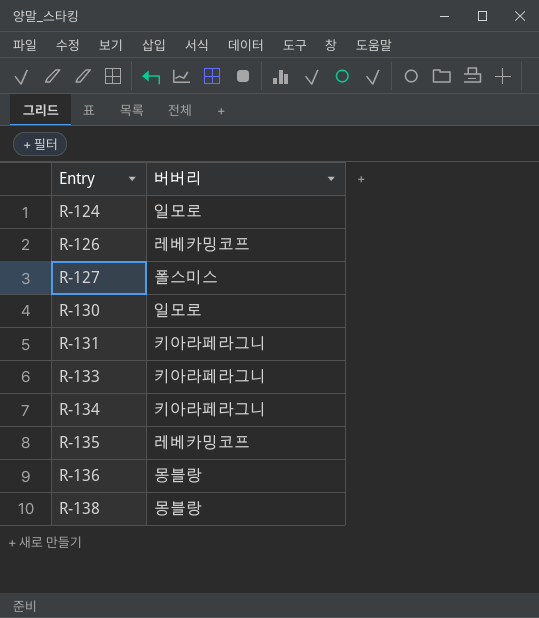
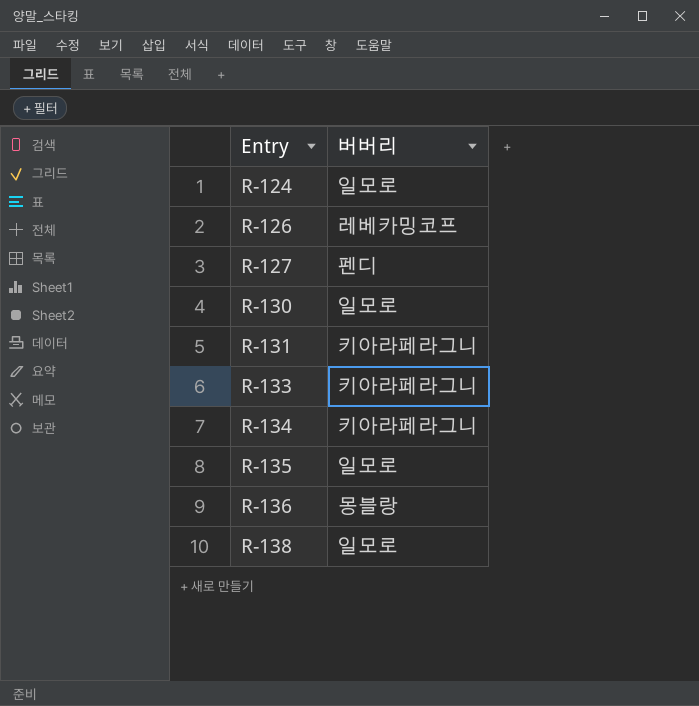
R-127 | 버버리: 폴스미스 -> 펜디
R-135 | 버버리: 레베카밍코프 -> 일모로
R-138 | 버버리: 몽블랑 -> 일모로

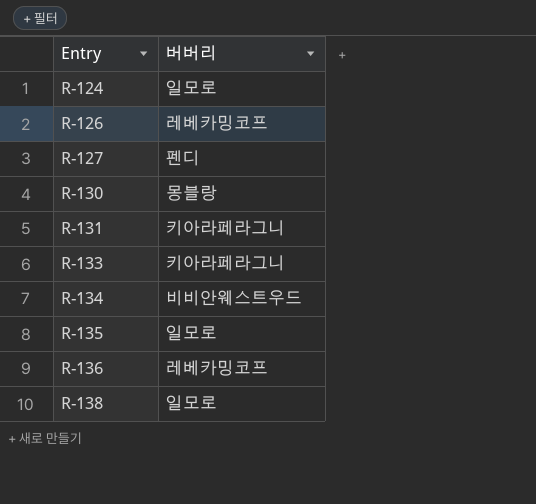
R-130 | 버버리: 일모로 -> 몽블랑
R-134 | 버버리: 키아라페라그니 -> 비비안웨스트우드
R-136 | 버버리: 몽블랑 -> 레베카밍코프

